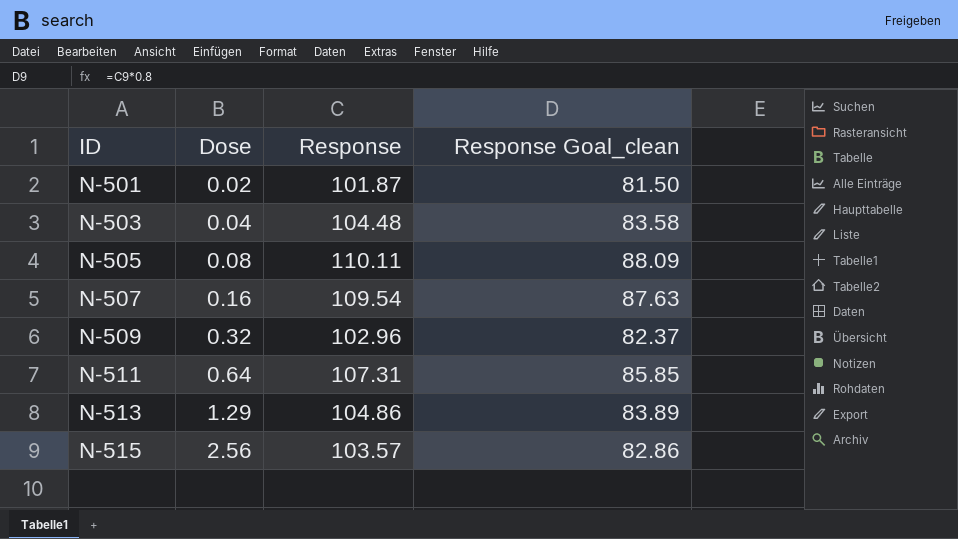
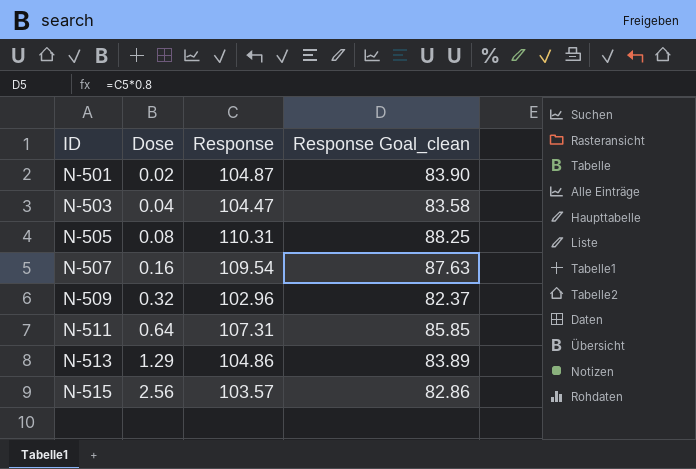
N-501 | Response: 101.87 -> 104.87
N-501 | Response Goal_clean: 81.50 -> 83.90
N-503 | Response: 104.48 -> 104.47
N-505 | Response: 110.11 -> 110.31
N-505 | Response Goal_clean: 88.09 -> 88.25

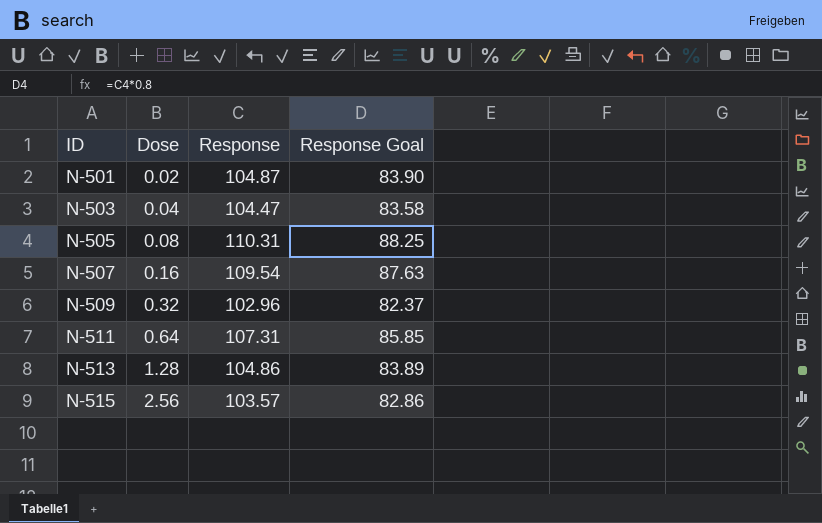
column name: Response Goal_clean -> Response Goal
N-513 | Dose: 1.29 -> 1.28

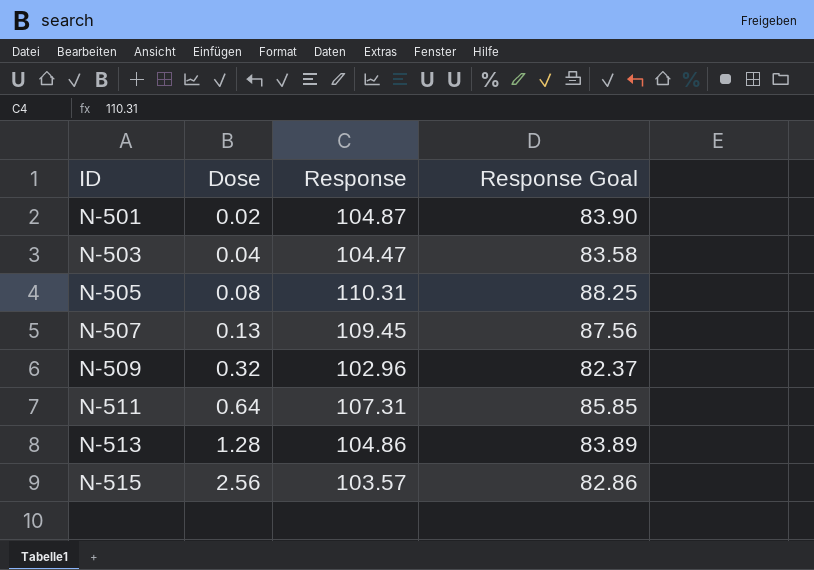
N-507 | Dose: 0.16 -> 0.13
N-507 | Response: 109.54 -> 109.45
N-507 | Response Goal: 87.63 -> 87.56

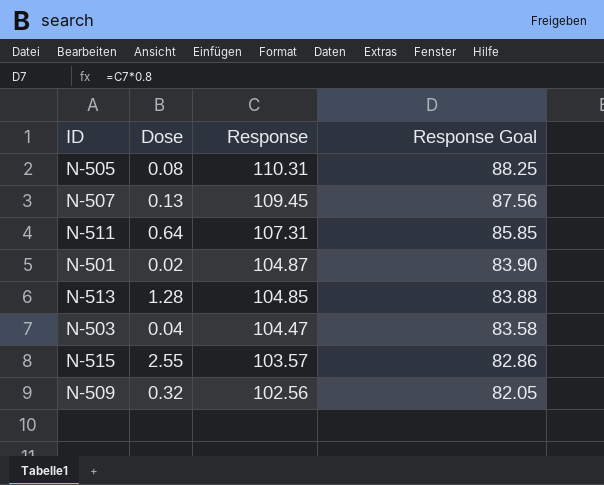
row order: ID ascending -> Response descending
N-513 | Response: 104.86 -> 104.85
N-513 | Response Goal: 83.89 -> 83.88
N-515 | Dose: 2.56 -> 2.55
N-509 | Response: 102.96 -> 102.56
N-509 | Response Goal: 82.37 -> 82.05

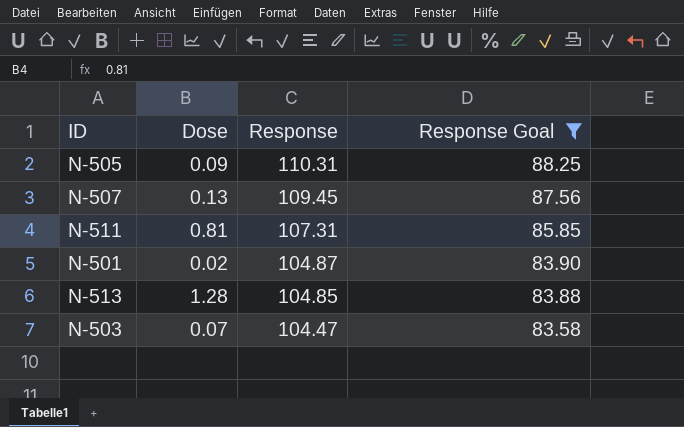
filter: none -> Response Goal >= 83.58
N-505 | Dose: 0.08 -> 0.09
N-511 | Dose: 0.64 -> 0.81
N-503 | Dose: 0.04 -> 0.07

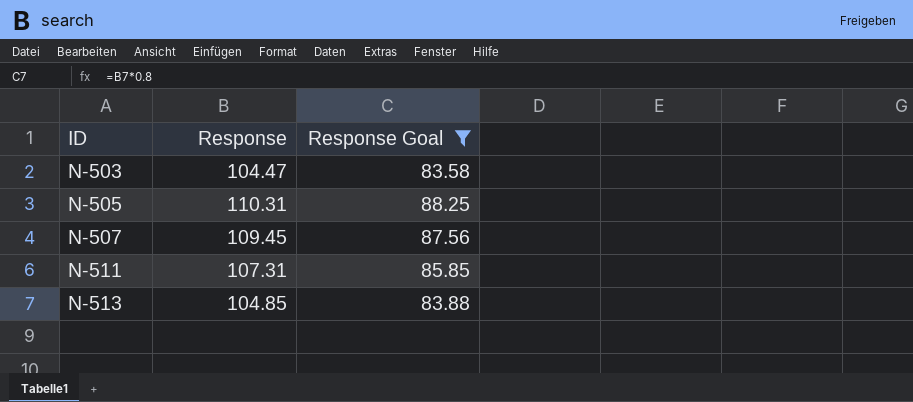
row order: Response descending -> ID ascending
column Dose | position: 2 -> none
row N-501: 0.02 | 104.87 | 83.90 -> none

